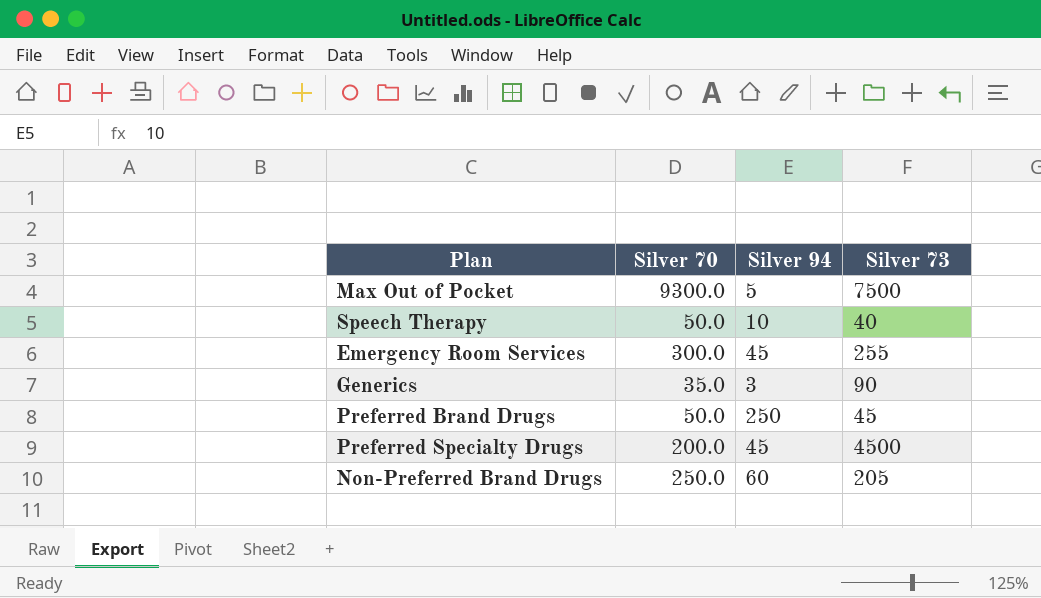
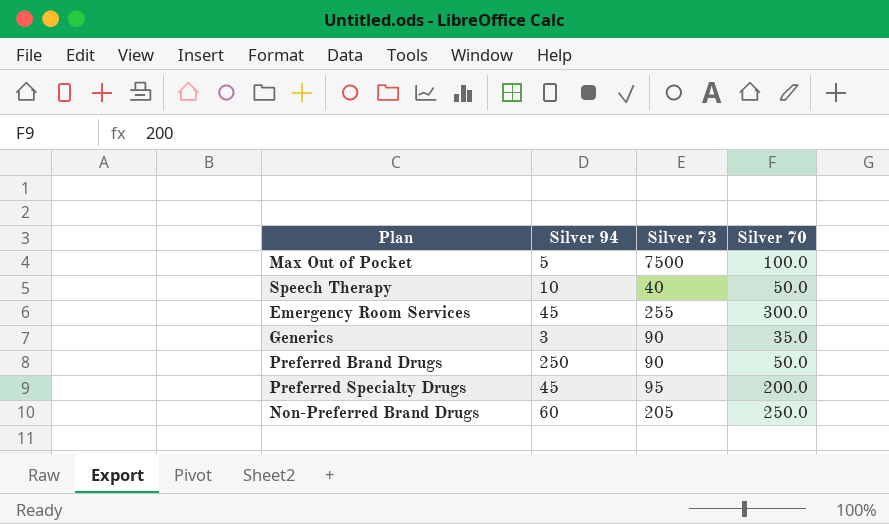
column Silver 70 | position: 2 -> 4
Max Out of Pocket | Silver 70: 9300.0 -> 100.0
Preferred Brand Drugs | Silver 73: 45 -> 90
Preferred Specialty Drugs | Silver 73: 4500 -> 95

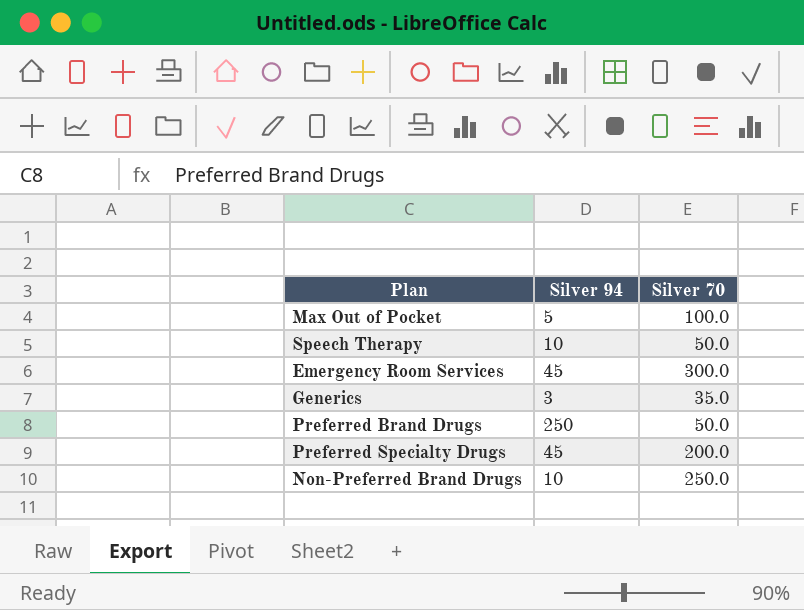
column Silver 73 | position: 3 -> none
Non-Preferred Brand Drugs | Silver 94: 60 -> 10

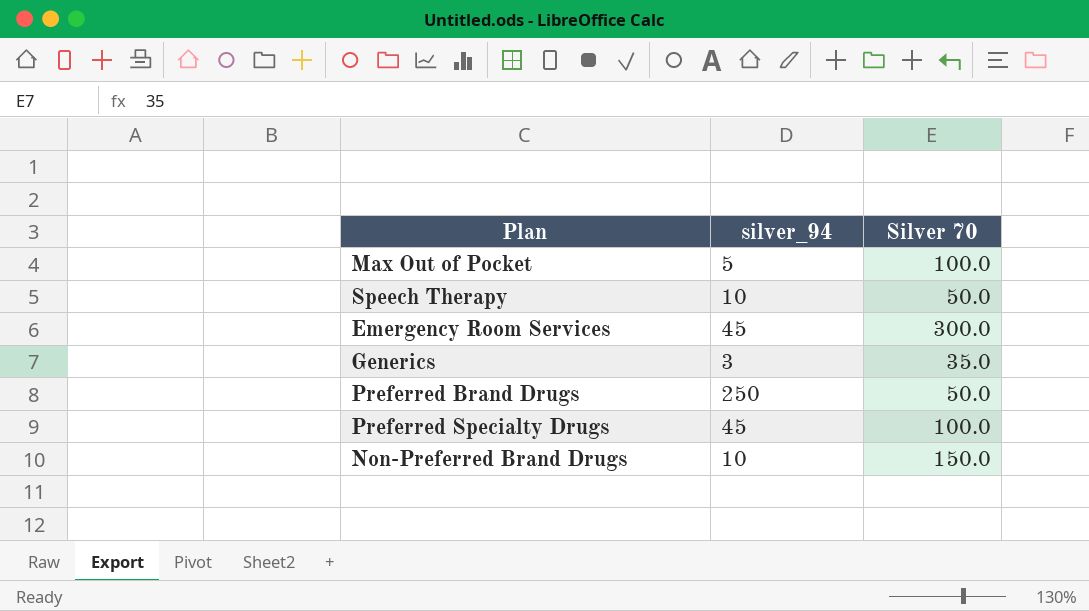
column name: Silver 94 -> silver_94
Preferred Specialty Drugs | Silver 70: 200.0 -> 100.0
Non-Preferred Brand Drugs | Silver 70: 250.0 -> 150.0

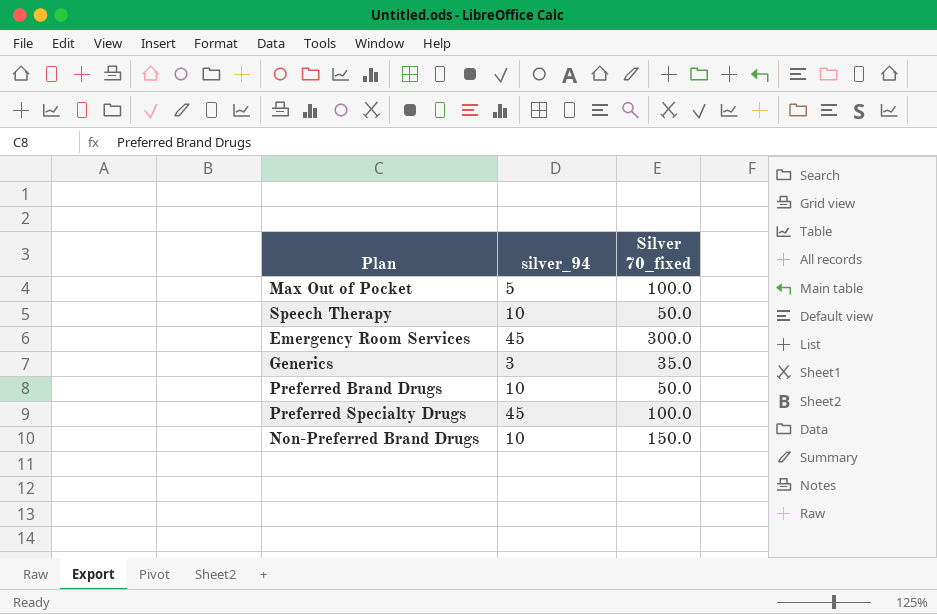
column name: Silver 70 -> Silver 70_fixed
Preferred Brand Drugs | silver_94: 250 -> 10

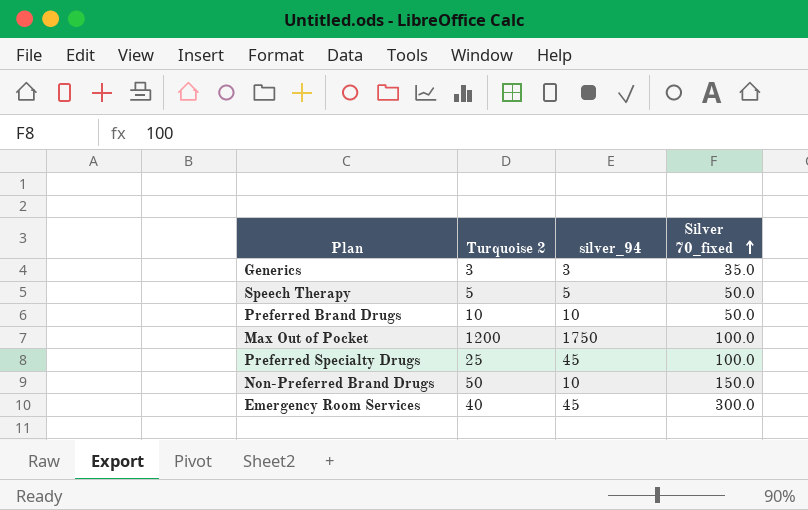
row order: none -> Silver 70_fixed ascending
column Turquoise 2 | position: none -> 2
Speech Therapy | silver_94: 10 -> 5
Max Out of Pocket | silver_94: 5 -> 1750

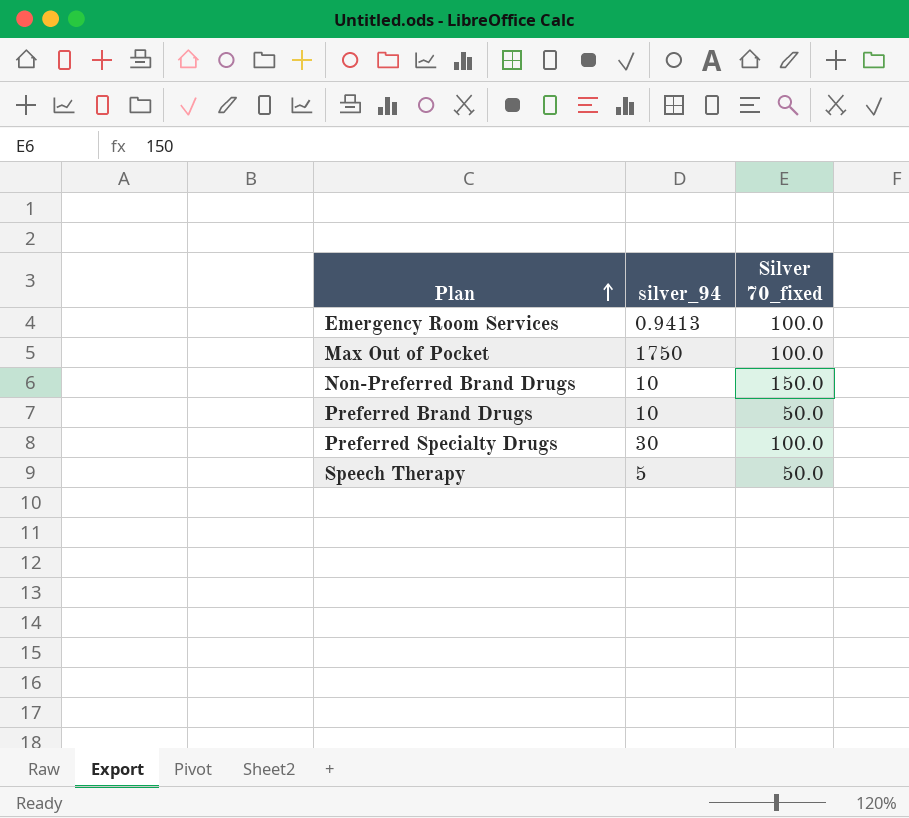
row order: Silver 70_fixed ascending -> Plan ascending
column Turquoise 2 | position: 2 -> none
row Generics: 3 | 3 | 35.0 -> none
Emergency Room Services | silver_94: 45 -> 0.9413
Emergency Room Services | Silver 70_fixed: 300.0 -> 100.0
Preferred Specialty Drugs | silver_94: 45 -> 30

